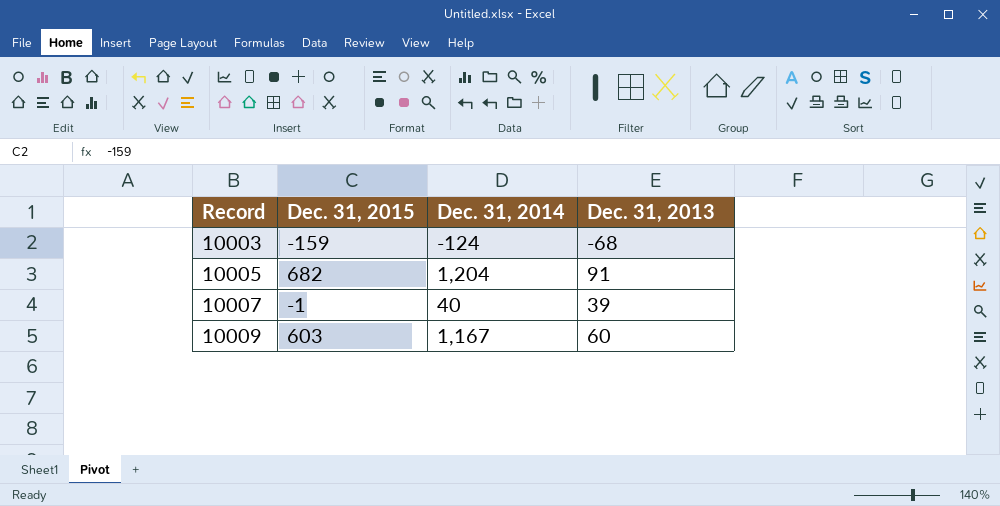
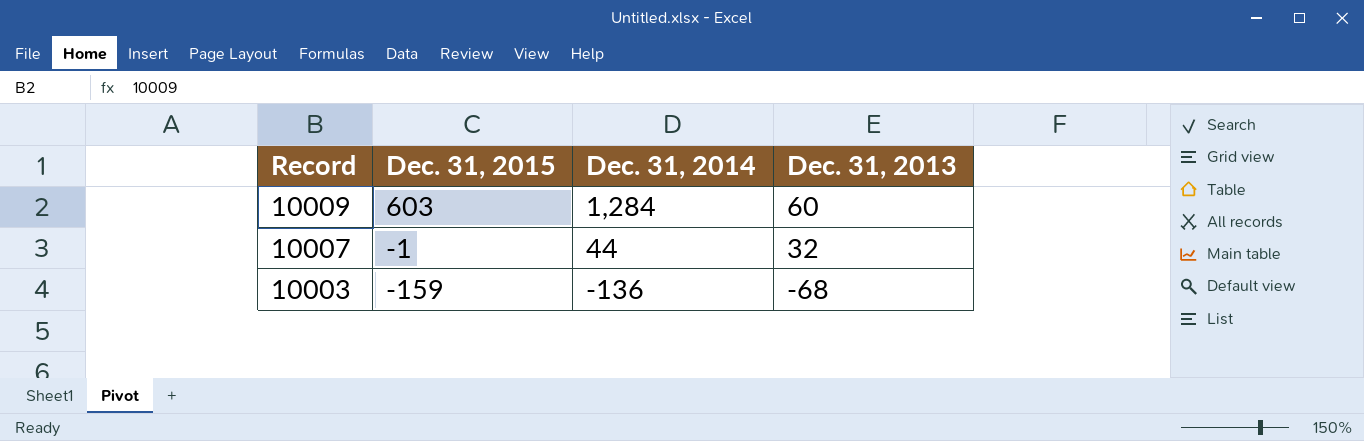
row order: Record ascending -> Record descending
row 10005: 682 | 1,204 | 91 -> none
10009 | Dec. 31, 2014: 1,167 -> 1,284
10007 | Dec. 31, 2014: 40 -> 44
10007 | Dec. 31, 2013: 39 -> 32
10003 | Dec. 31, 2014: -124 -> -136

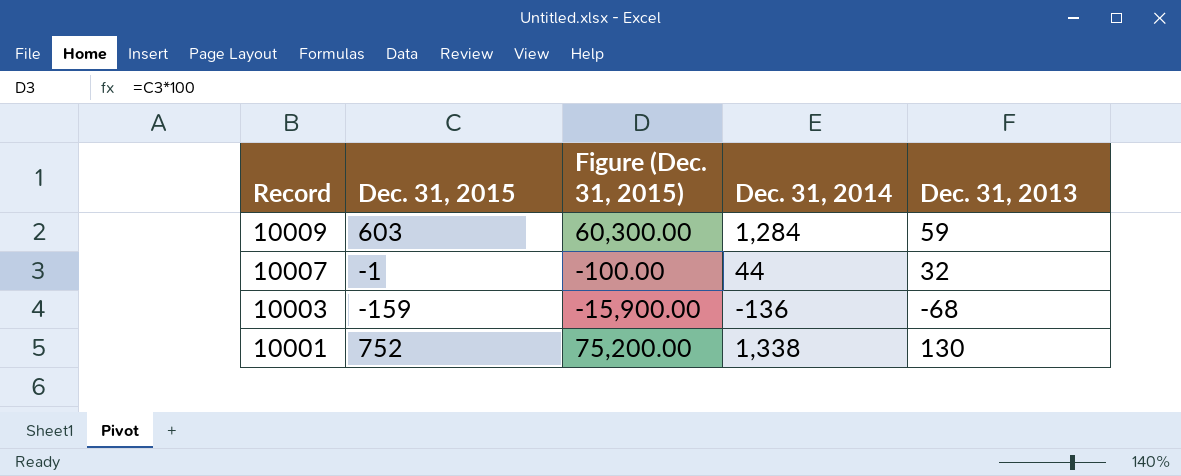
column Figure (Dec. 31, 2015) | formula: none -> [Dec. 31, 2015] * 100
10009 | Dec. 31, 2013: 60 -> 59
row 10001: none -> 752 | 75,200.00 | 1,338 | 130

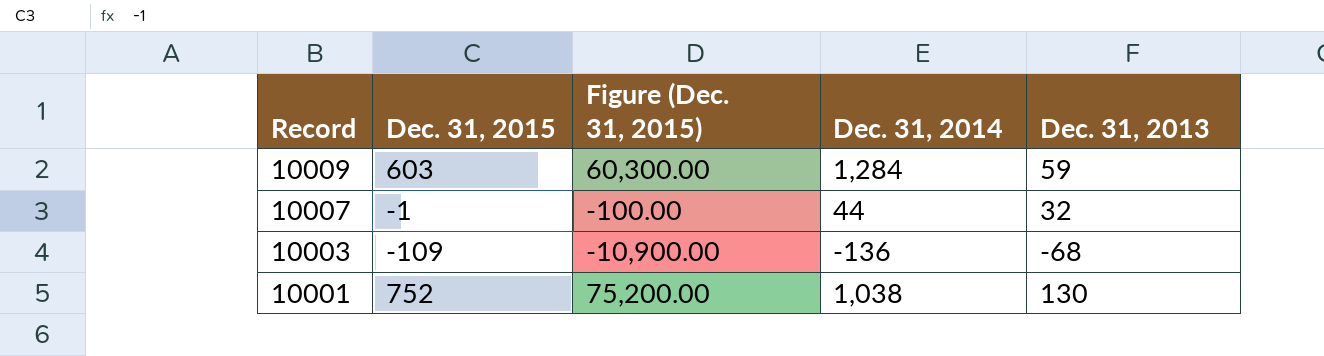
10003 | Dec. 31, 2015: -159 -> -109
10003 | Figure (Dec. 31, 2015): -15,900.00 -> -10,900.00
10001 | Dec. 31, 2014: 1,338 -> 1,038

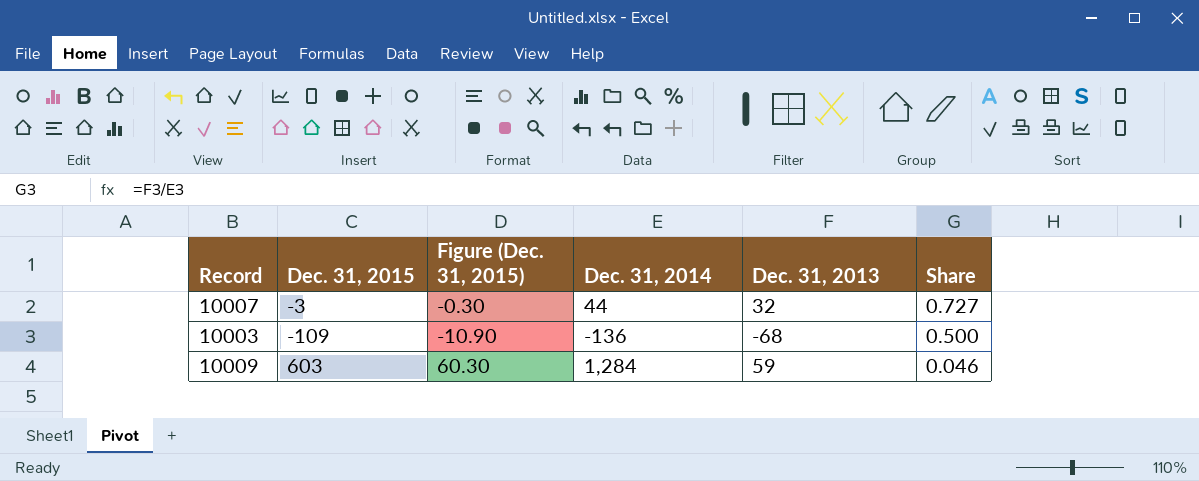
row order: Record descending -> Share descending
column Figure (Dec. 31, 2015) | formula: [Dec. 31, 2015] * 100 -> [Dec. 31, 2015] * 0.1
column Share | formula: none -> [Dec. 31, 2013] / [Dec. 31, 2014]
row 10001: 752 | 75,200.00 | 1,038 | 130 -> none
10007 | Dec. 31, 2015: -1 -> -3

